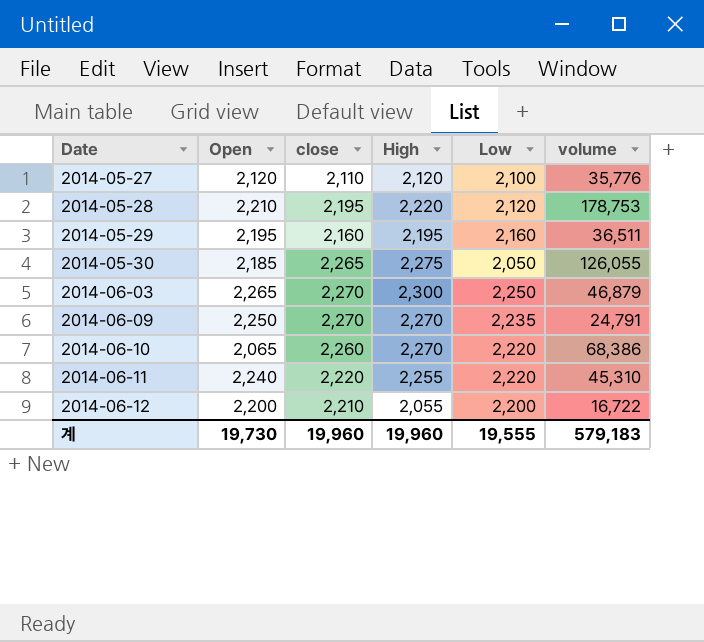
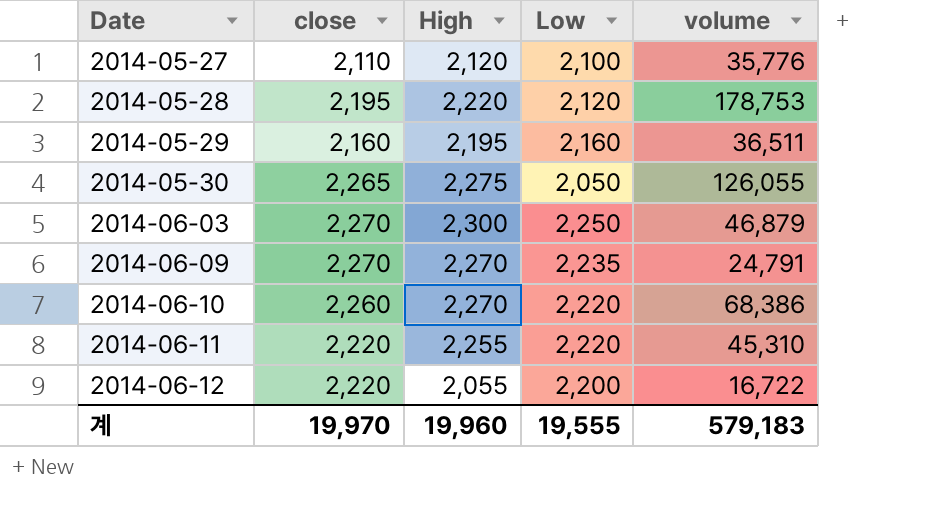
column Open | position: 2 -> none
2014-06-12 | close: 2,210 -> 2,220
계 | close: 19,960 -> 19,970

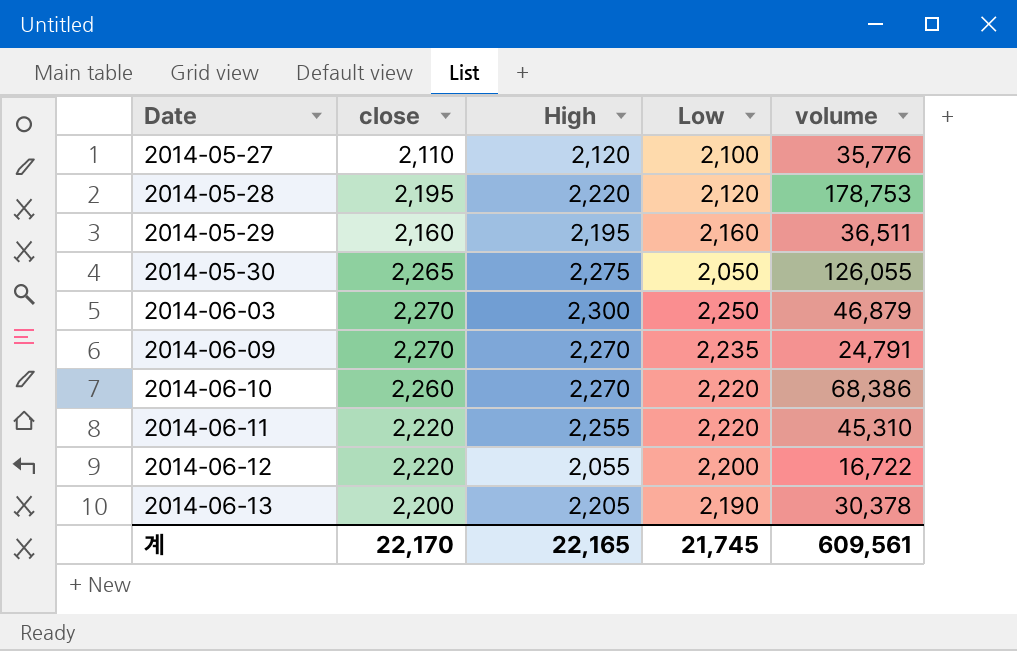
row 2014-06-13: none -> 2,200 | 2,205 | 2,190 | 30,378
계 | close: 19,970 -> 22,170
계 | High: 19,960 -> 22,165
계 | Low: 19,555 -> 21,745
계 | volume: 579,183 -> 609,561

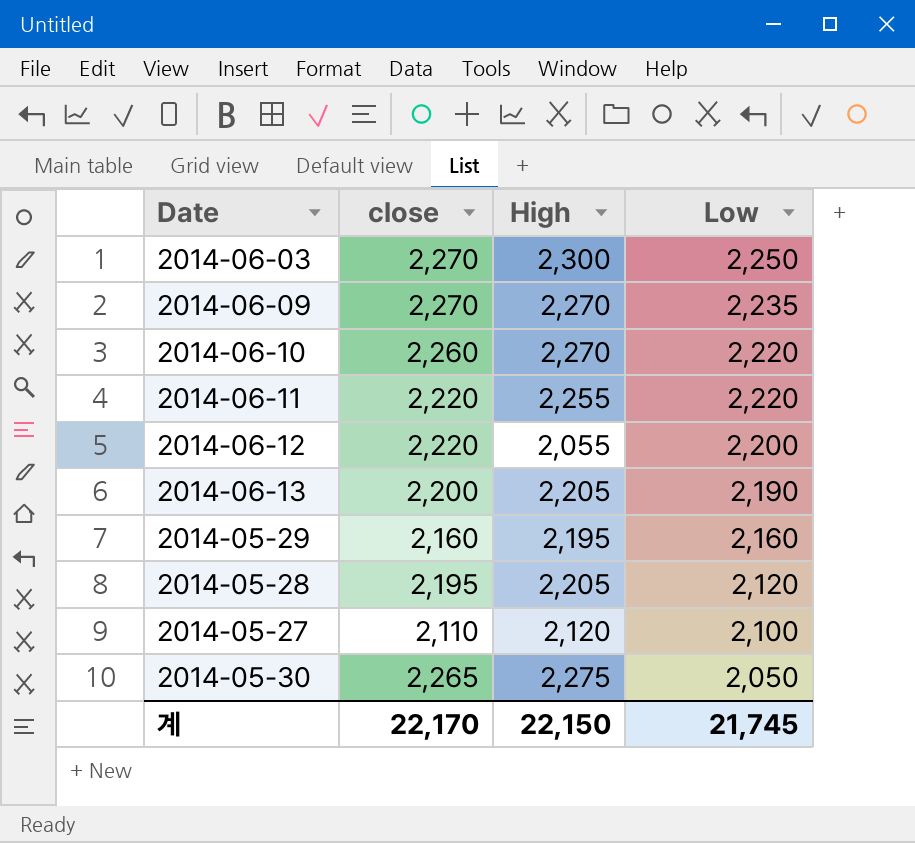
row order: Date ascending -> Low descending
column volume | position: 5 -> none
2014-05-28 | High: 2,220 -> 2,205
계 | High: 22,165 -> 22,150

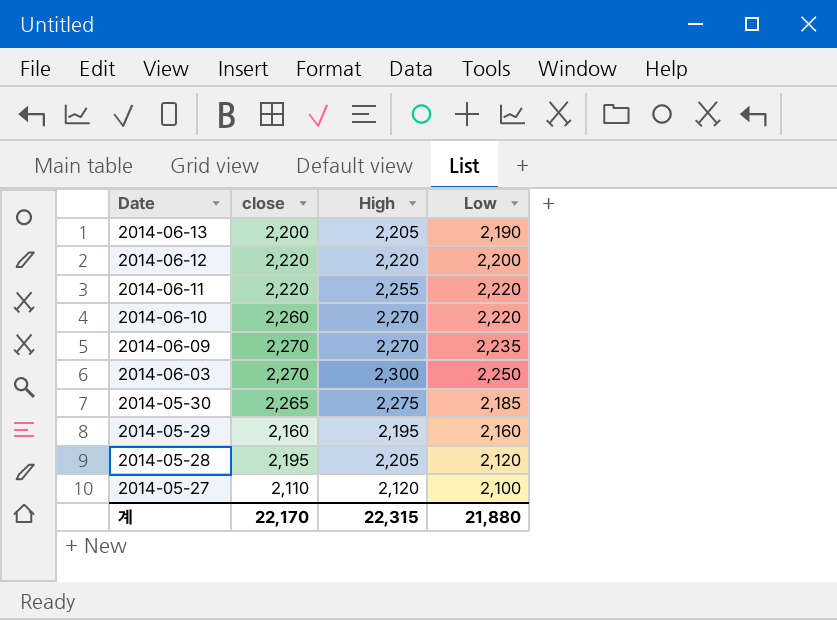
row order: Low descending -> Date descending
2014-06-12 | High: 2,055 -> 2,220
2014-05-30 | Low: 2,050 -> 2,185
계 | High: 22,150 -> 22,315
계 | Low: 21,745 -> 21,880

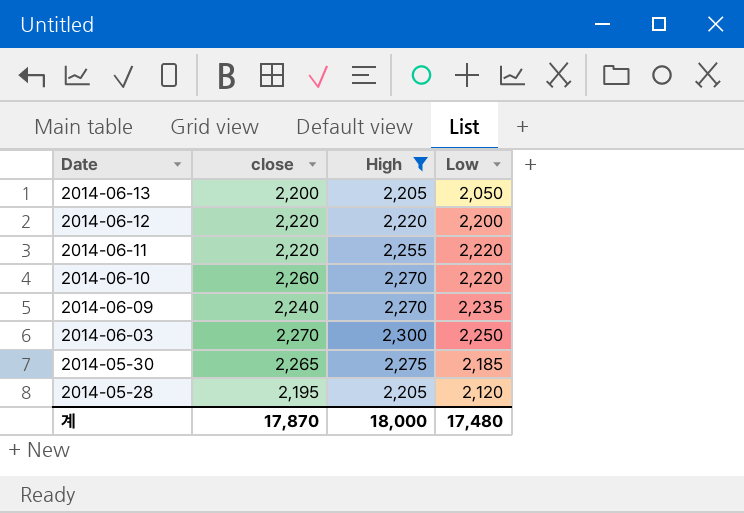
filter: none -> High >= 2,205
2014-06-13 | Low: 2,190 -> 2,050
2014-06-09 | close: 2,270 -> 2,240
계 | close: 22,170 -> 17,870
계 | High: 22,315 -> 18,000
계 | Low: 21,880 -> 17,480

